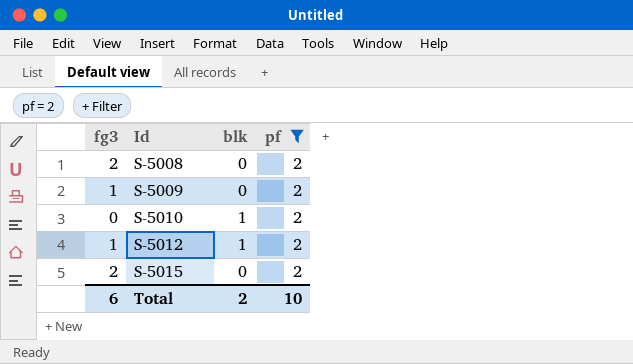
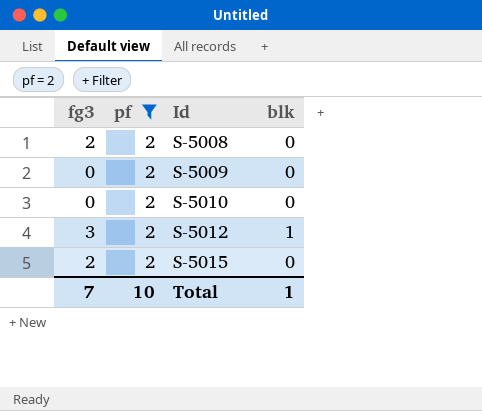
column pf | position: 4 -> 2
S-5009 | fg3: 1 -> 0
S-5010 | blk: 1 -> 0
S-5012 | fg3: 1 -> 3
Total | fg3: 6 -> 7
Total | blk: 2 -> 1

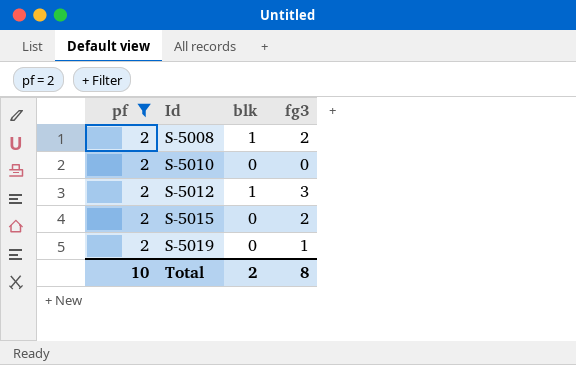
column fg3 | position: 1 -> 4
row S-5009: 0 | 2 | 0 -> none
S-5008 | blk: 0 -> 1
row S-5019: none -> 2 | 0 | 1
Total | blk: 1 -> 2
Total | fg3: 7 -> 8

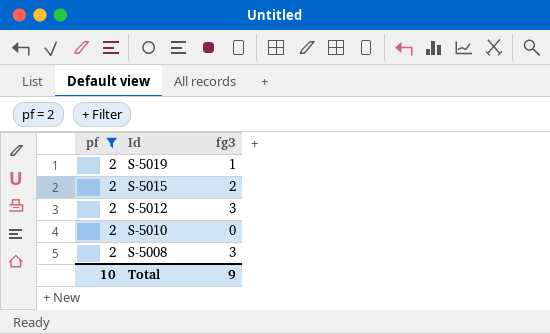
row order: Id ascending -> Id descending
column blk | position: 3 -> none
S-5008 | fg3: 2 -> 3
Total | fg3: 8 -> 9

